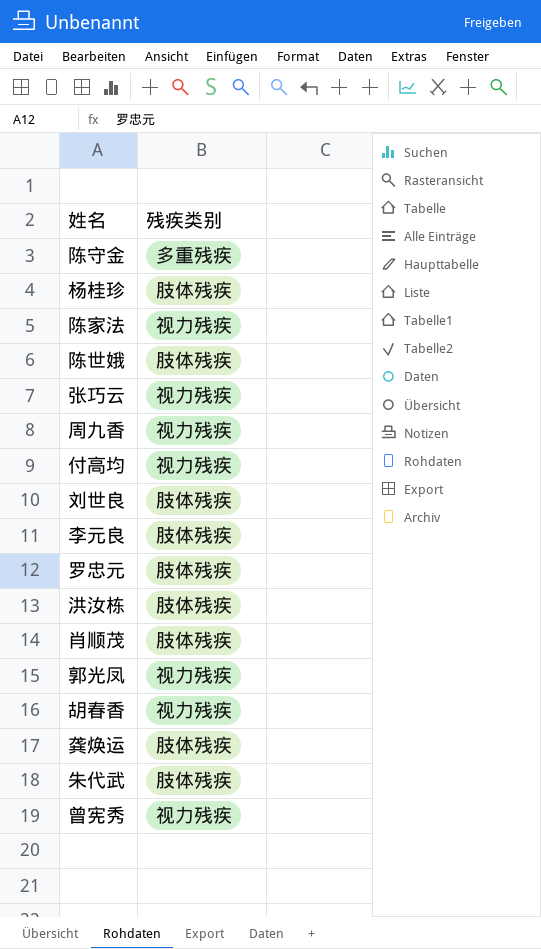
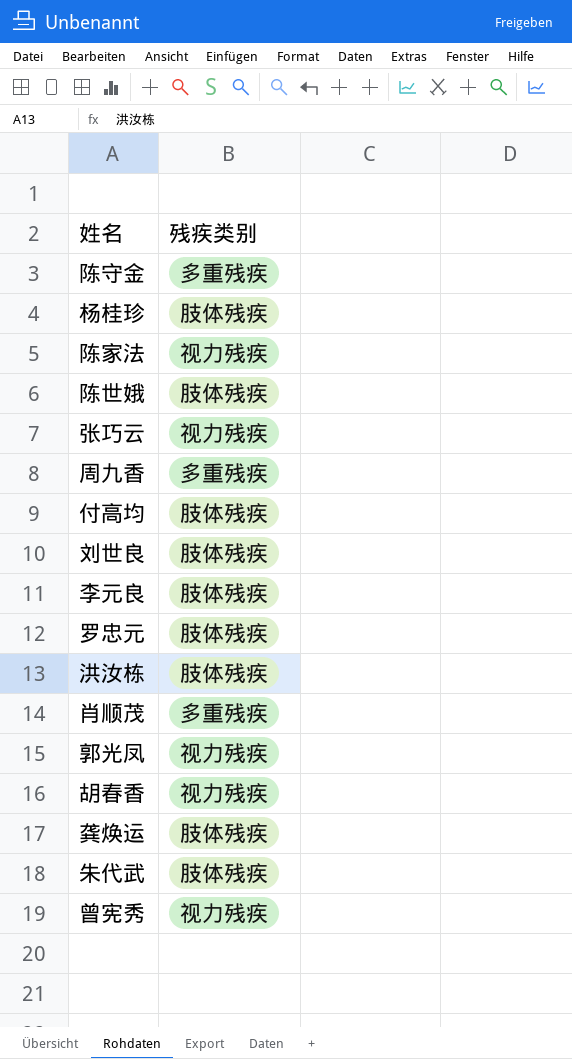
周九香 | 残疾类别: 视力残疾 -> 多重残疾
付高均 | 残疾类别: 视力残疾 -> 肢体残疾
肖顺茂 | 残疾类别: 肢体残疾 -> 多重残疾

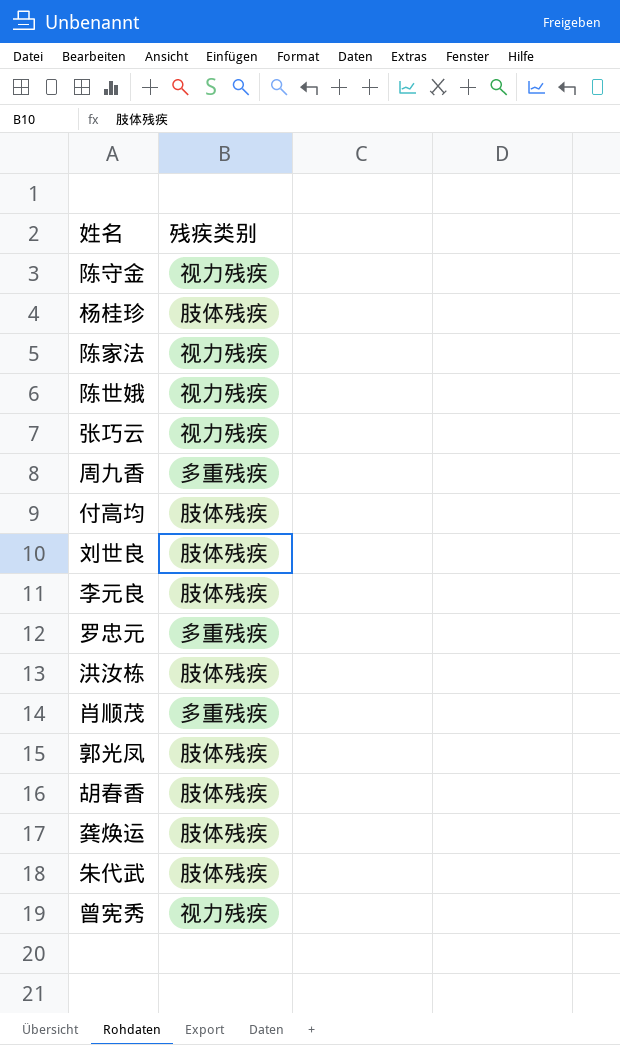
陈守金 | 残疾类别: 多重残疾 -> 视力残疾
陈世娥 | 残疾类别: 肢体残疾 -> 视力残疾
罗忠元 | 残疾类别: 肢体残疾 -> 多重残疾
郭光凤 | 残疾类别: 视力残疾 -> 肢体残疾
胡春香 | 残疾类别: 视力残疾 -> 肢体残疾

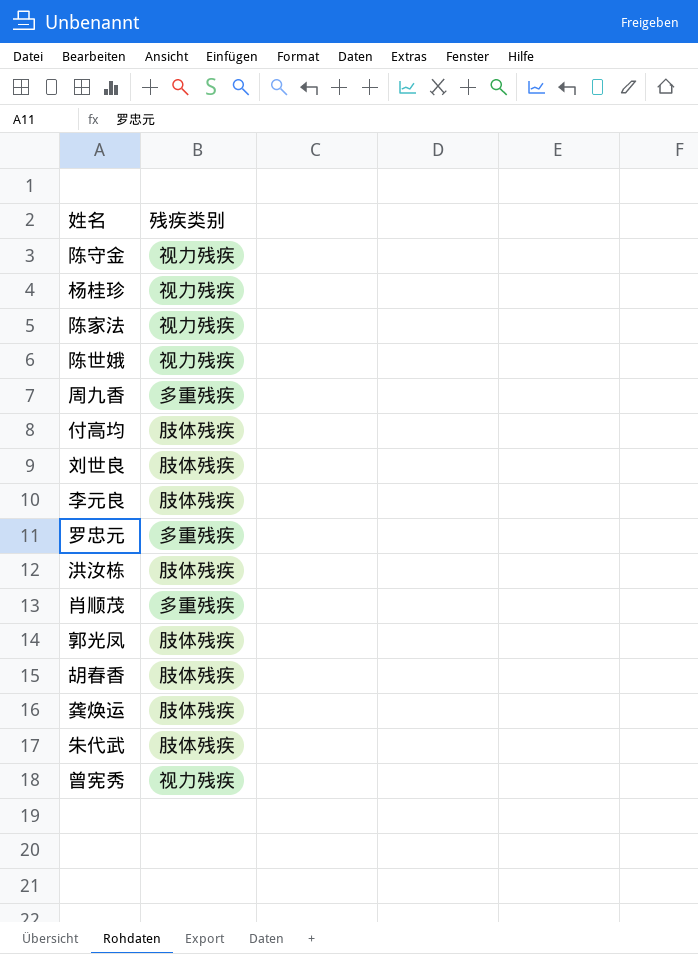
row 张巧云: 视力残疾 -> none
杨桂珍 | 残疾类别: 肢体残疾 -> 视力残疾

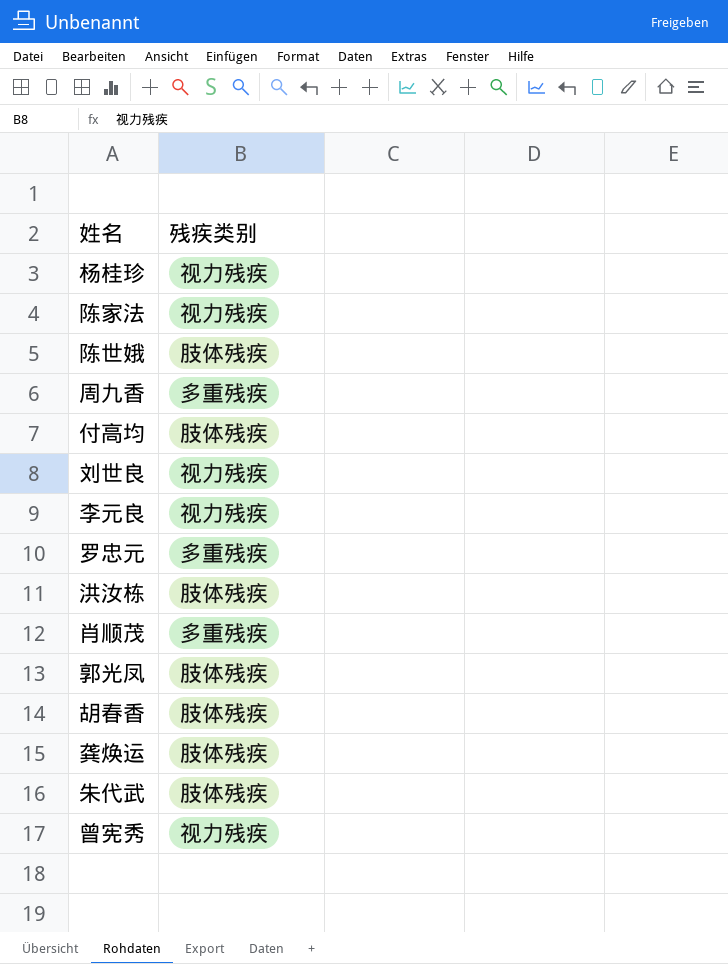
row 陈守金: 视力残疾 -> none
陈世娥 | 残疾类别: 视力残疾 -> 肢体残疾
刘世良 | 残疾类别: 肢体残疾 -> 视力残疾
李元良 | 残疾类别: 肢体残疾 -> 视力残疾

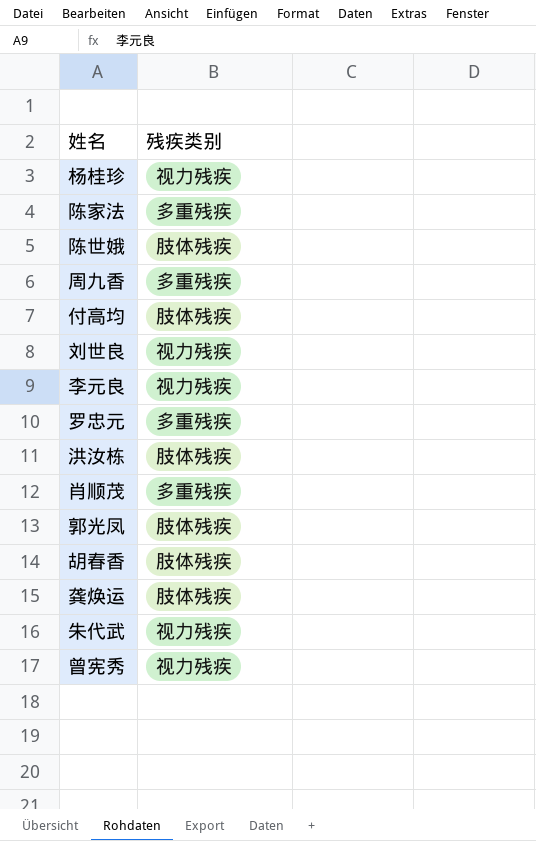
陈家法 | 残疾类别: 视力残疾 -> 多重残疾
朱代武 | 残疾类别: 肢体残疾 -> 视力残疾

